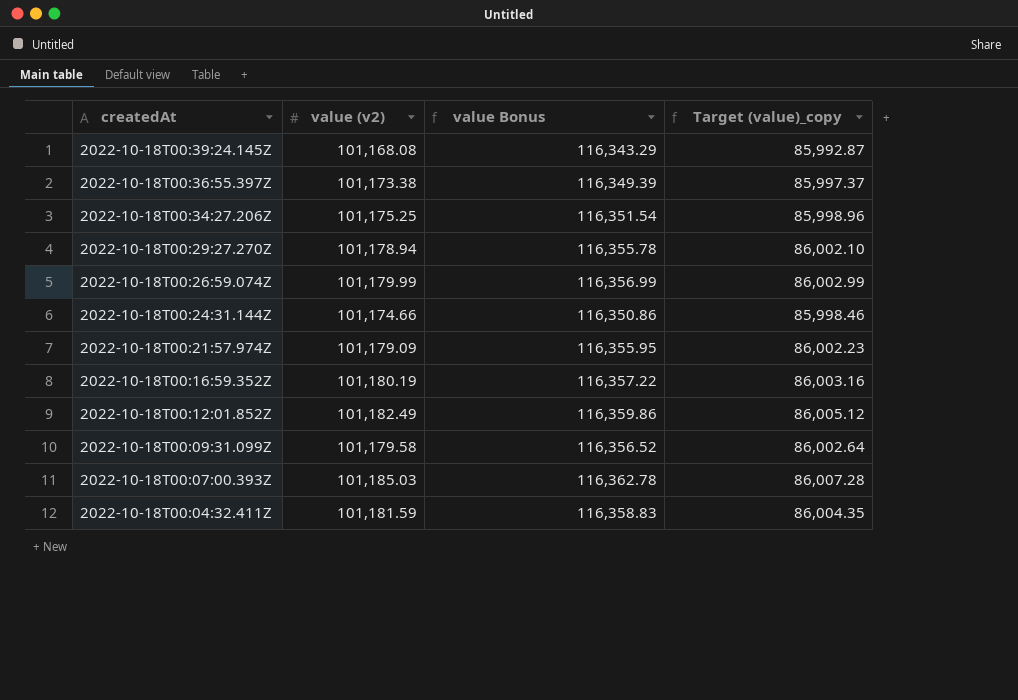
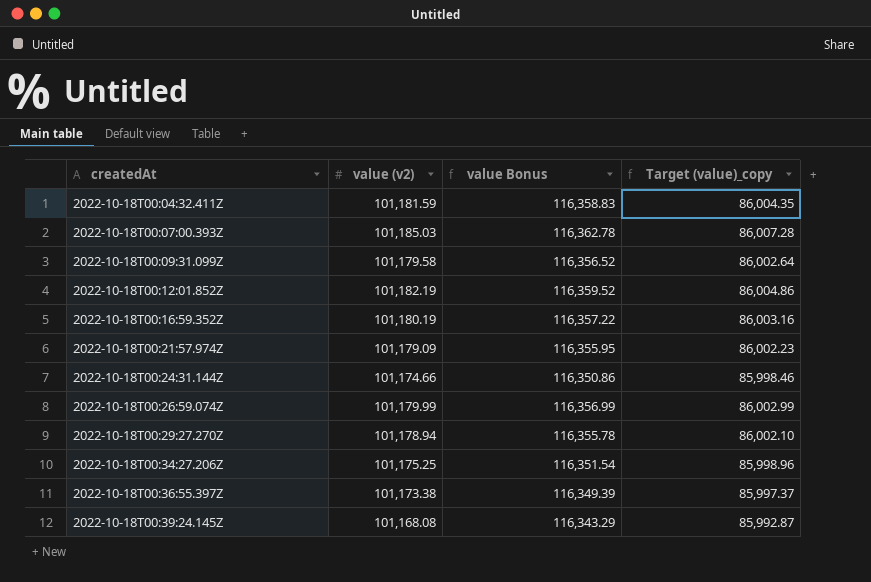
row order: createdAt descending -> createdAt ascending
2022-10-18T00:12:01.852Z | value (v2): 101,182.49 -> 101,182.19
2022-10-18T00:12:01.852Z | value Bonus: 116,359.86 -> 116,359.52
2022-10-18T00:12:01.852Z | Target (value)_copy: 86,005.12 -> 86,004.86

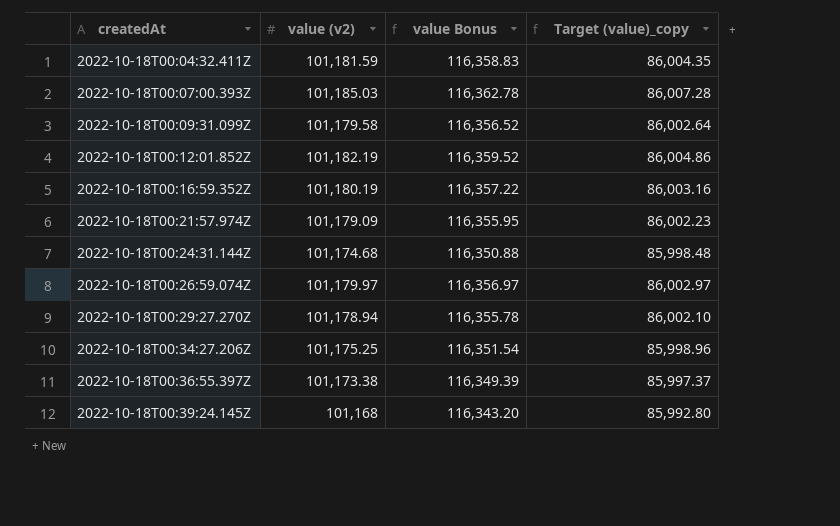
2022-10-18T00:24:31.144Z | value (v2): 101,174.66 -> 101,174.68
2022-10-18T00:24:31.144Z | value Bonus: 116,350.86 -> 116,350.88
2022-10-18T00:24:31.144Z | Target (value)_copy: 85,998.46 -> 85,998.48
2022-10-18T00:26:59.074Z | value (v2): 101,179.99 -> 101,179.97
2022-10-18T00:26:59.074Z | value Bonus: 116,356.99 -> 116,356.97
2022-10-18T00:26:59.074Z | Target (value)_copy: 86,002.99 -> 86,002.97
2022-10-18T00:39:24.145Z | value (v2): 101,168.08 -> 101,168
2022-10-18T00:39:24.145Z | value Bonus: 116,343.29 -> 116,343.20
2022-10-18T00:39:24.145Z | Target (value)_copy: 85,992.87 -> 85,992.80

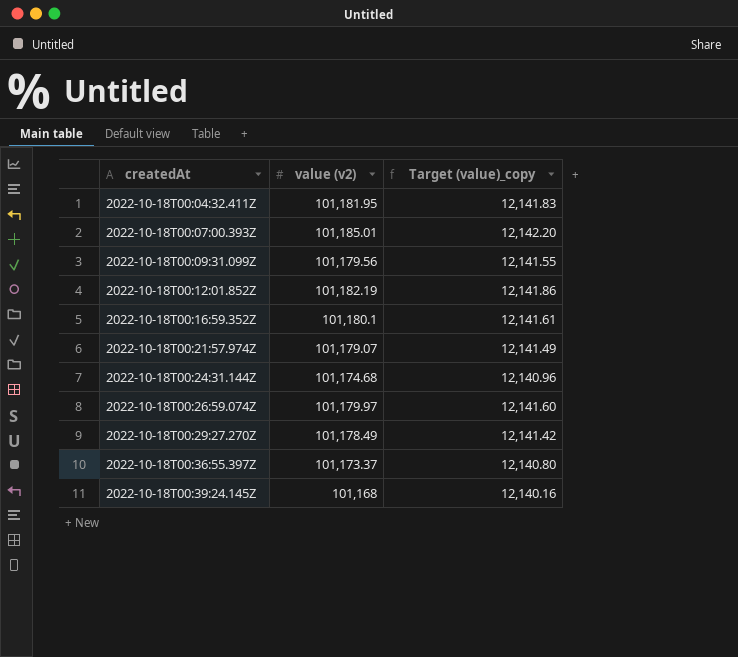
column value Bonus | formula: [value (v2)] * 1.15 -> none
column Target (value)_copy | formula: [value (v2)] * 0.85 -> [value (v2)] * 0.12
row 2022-10-18T00:34:27.206Z: 101,175.25 | 116,351.54 | 85,998.96 -> none
2022-10-18T00:04:32.411Z | value (v2): 101,181.59 -> 101,181.95
2022-10-18T00:07:00.393Z | value (v2): 101,185.03 -> 101,185.01
2022-10-18T00:09:31.099Z | value (v2): 101,179.58 -> 101,179.56
2022-10-18T00:16:59.352Z | value (v2): 101,180.19 -> 101,180.1
2022-10-18T00:21:57.974Z | value (v2): 101,179.09 -> 101,179.07
2022-10-18T00:29:27.270Z | value (v2): 101,178.94 -> 101,178.49
2022-10-18T00:36:55.397Z | value (v2): 101,173.38 -> 101,173.37

